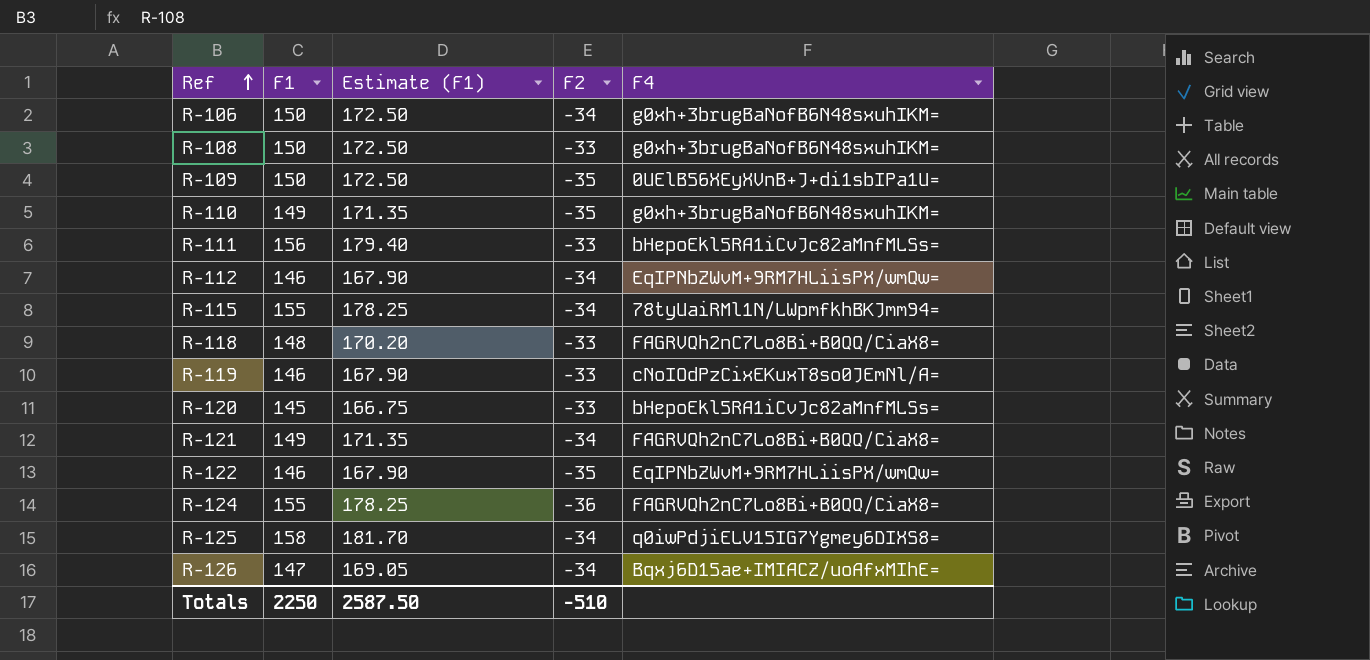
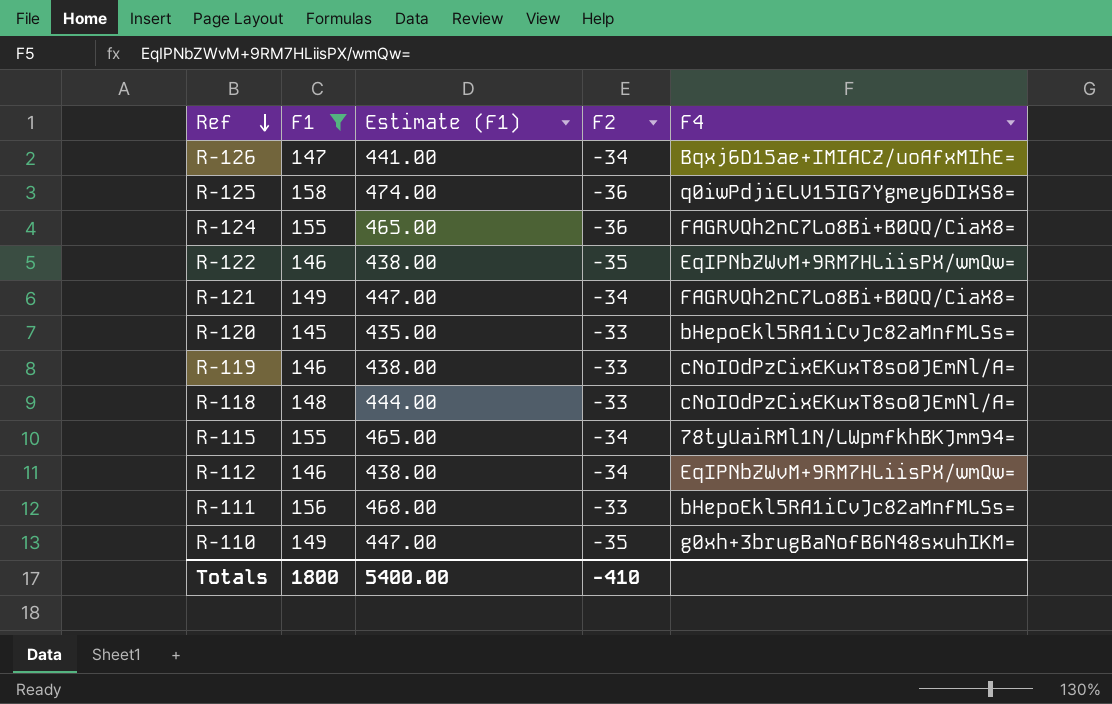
filter: none -> F1 != 150
row order: Ref ascending -> Ref descending
column Estimate (F1) | formula: [F1] * 1.15 -> [F1] * 3
R-125 | F2: -34 -> -36
R-118 | F4: FAGRVQh2nC7Lo8Bi+B0QQ/CiaX8= -> cNoIOdPzCixEKuxT8so0JEmNl/A=
Totals | F1: 2250 -> 1800
Totals | Estimate (F1): 2587.50 -> 5400.00
Totals | F2: -510 -> -410

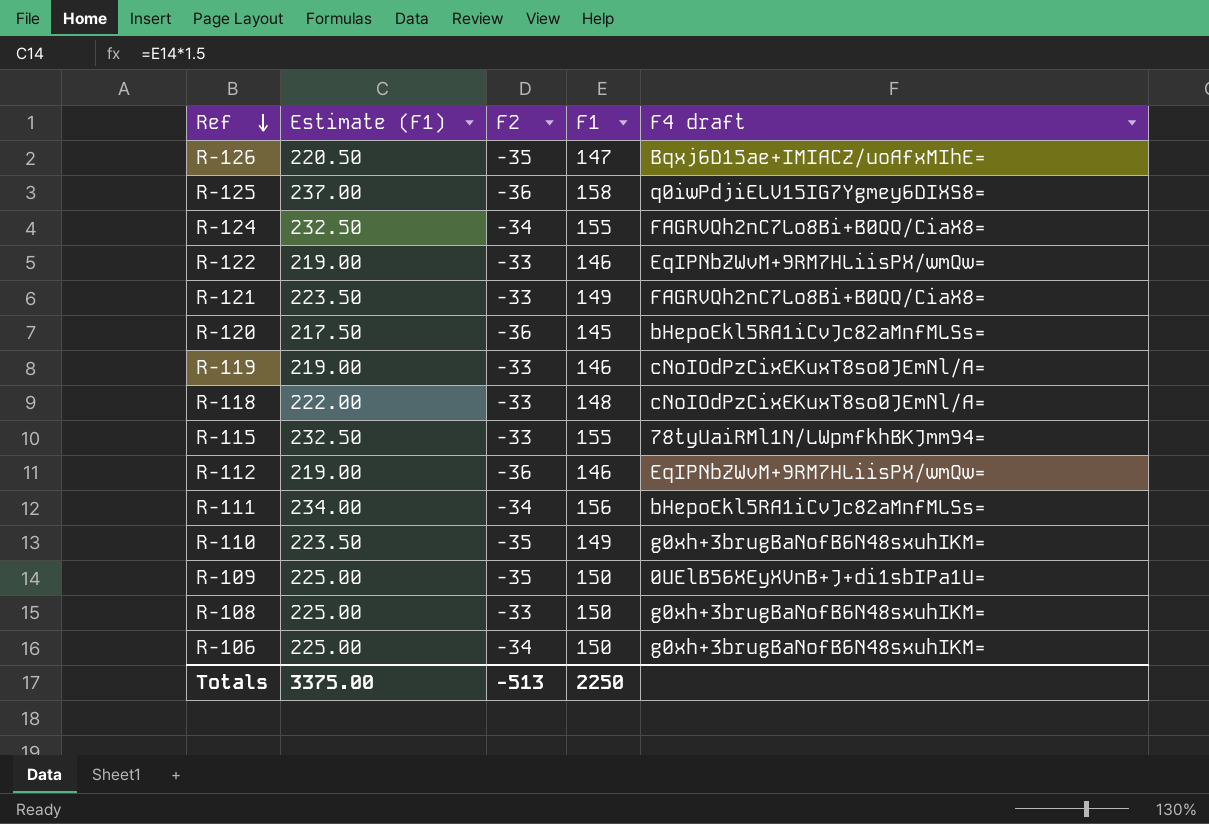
filter: F1 != 150 -> none
column Estimate (F1) | formula: [F1] * 3 -> [F1] * 1.5
column F1 | position: 2 -> 4
column name: F4 -> F4 draft
R-126 | F2: -34 -> -35
R-124 | F2: -36 -> -34
R-122 | F2: -35 -> -33
R-121 | F2: -34 -> -33
R-120 | F2: -33 -> -36
R-115 | F2: -34 -> -33
R-112 | F2: -34 -> -36
R-111 | F2: -33 -> -34
Totals | Estimate (F1): 5400.00 -> 3375.00
Totals | F2: -410 -> -513
Totals | F1: 1800 -> 2250

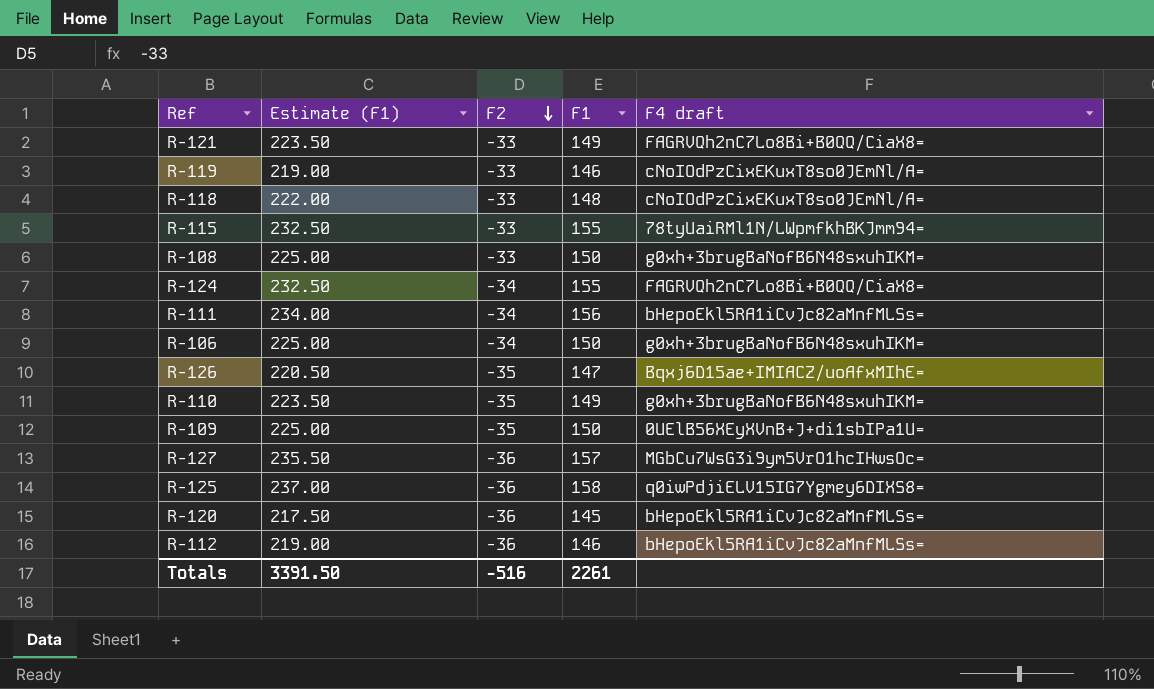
row order: Ref descending -> F2 descending
row R-122: 219.00 | -33 | 146 | EqIPNbZWvM+9RM7HLiisPX/wmQw= -> none
row R-127: none -> 235.50 | -36 | 157 | MGbCu7WsG3i9ym5VrO1hcIHwsOc=
R-112 | F4 draft: EqIPNbZWvM+9RM7HLiisPX/wmQw= -> bHepoEkl5RA1iCvJc82aMnfMLSs=
Totals | Estimate (F1): 3375.00 -> 3391.50
Totals | F2: -513 -> -516
Totals | F1: 2250 -> 2261

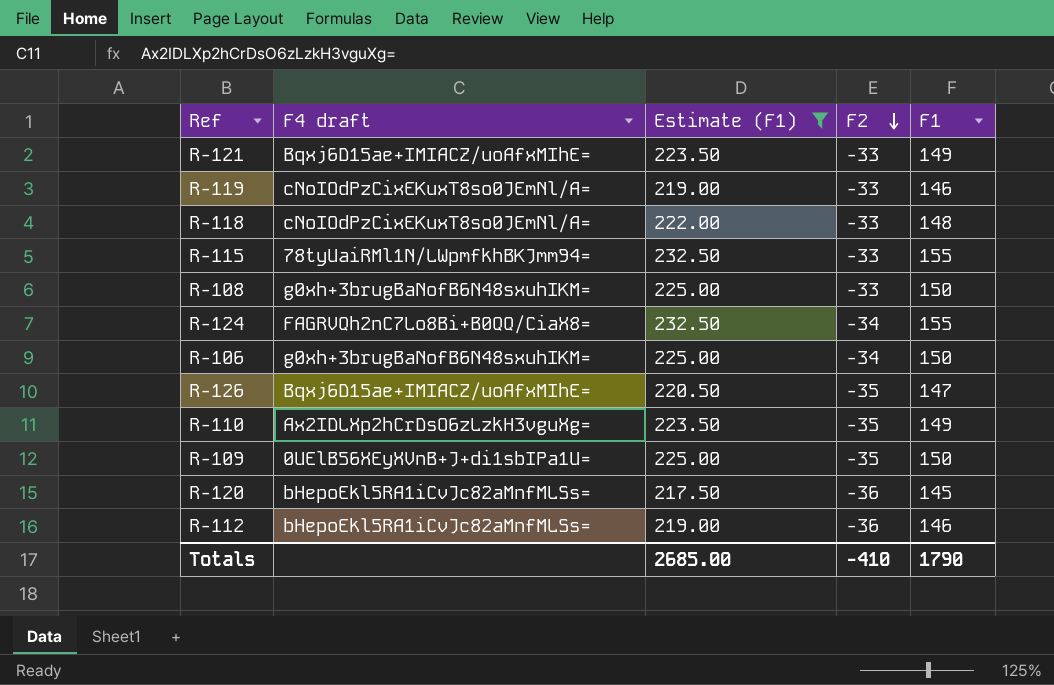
filter: none -> Estimate (F1) <= 232.50
column F4 draft | position: 5 -> 2
R-121 | F4 draft: FAGRVQh2nC7Lo8Bi+B0QQ/CiaX8= -> Bqxj6D15ae+IMIACZ/uoAfxMIhE=
R-110 | F4 draft: g0xh+3brugBaNofB6N48sxuhIKM= -> Ax2IDLXp2hCrDsO6zLzkH3vguXg=
Totals | Estimate (F1): 3391.50 -> 2685.00
Totals | F2: -516 -> -410
Totals | F1: 2261 -> 1790

